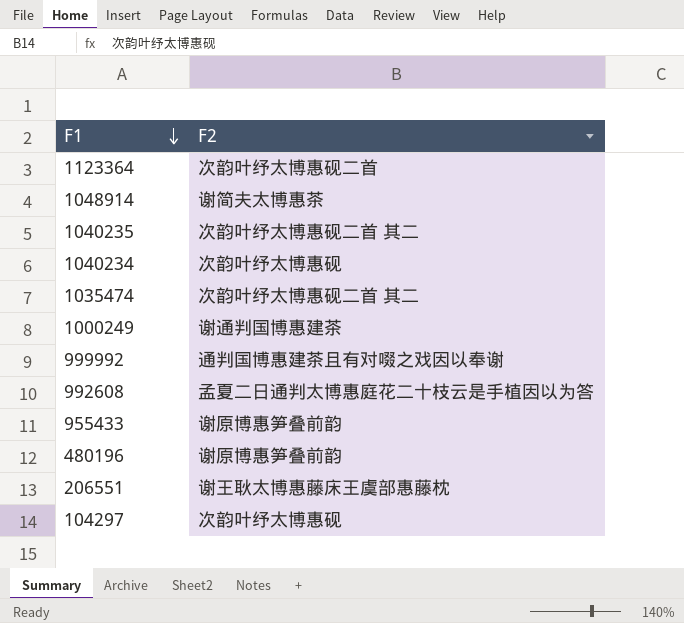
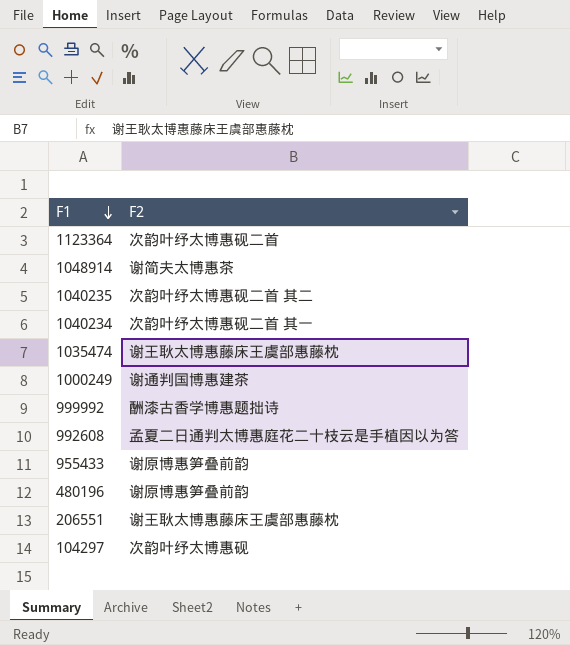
1040234 | F2: 次韵叶纾太博惠砚 -> 次韵叶纾太博惠砚二首 其一
1035474 | F2: 次韵叶纾太博惠砚二首 其二 -> 谢王耿太博惠藤床王虞部惠藤枕
999992 | F2: 通判国博惠建茶且有对啜之戏因以奉谢 -> 酬漆古香学博惠题拙诗

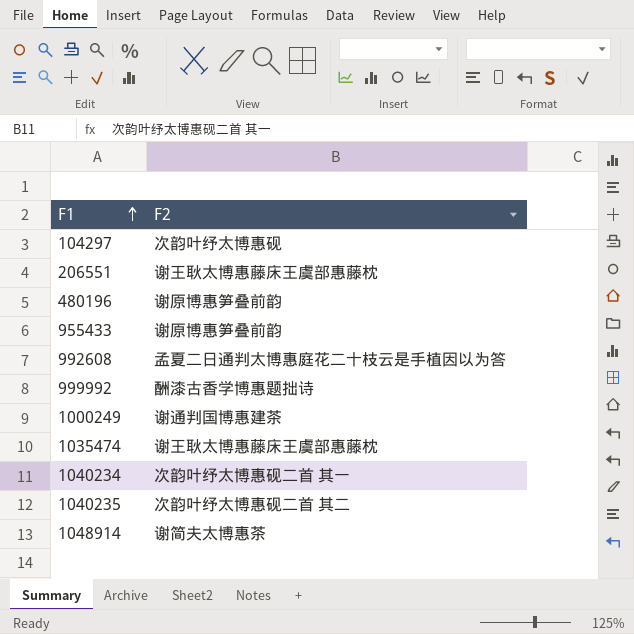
row order: F1 descending -> F1 ascending
row 1123364: 次韵叶纾太博惠砚二首 -> none

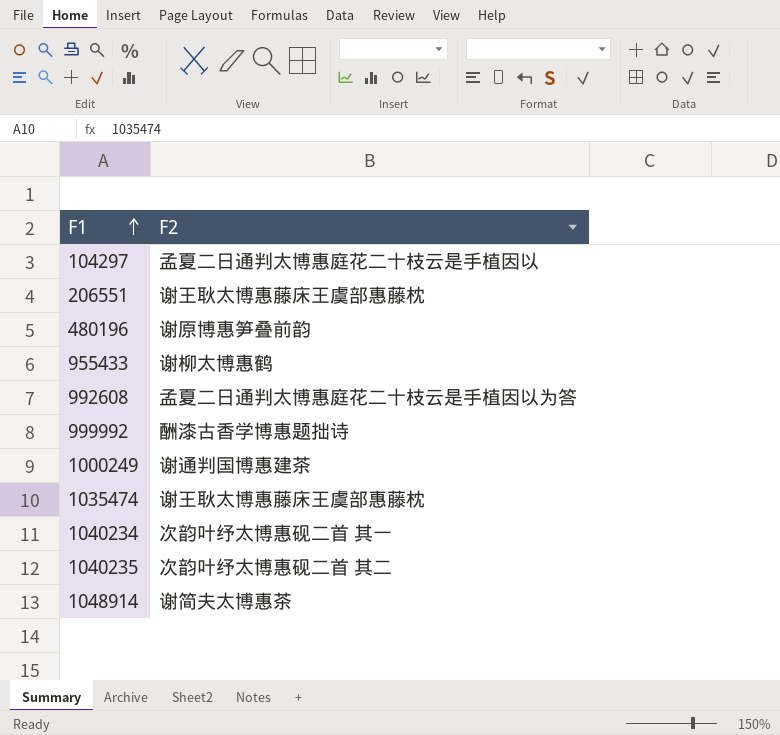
104297 | F2: 次韵叶纾太博惠砚 -> 孟夏二日通判太博惠庭花二十枝云是手植因以
955433 | F2: 谢原博惠笋叠前韵 -> 谢柳太博惠鹤

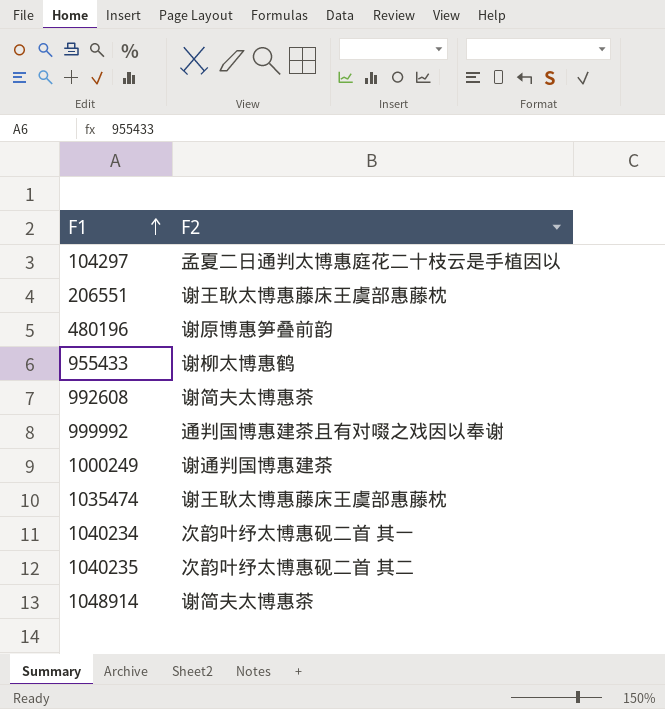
992608 | F2: 孟夏二日通判太博惠庭花二十枝云是手植因以为答 -> 谢简夫太博惠茶
999992 | F2: 酬漆古香学博惠题拙诗 -> 通判国博惠建茶且有对啜之戏因以奉谢

